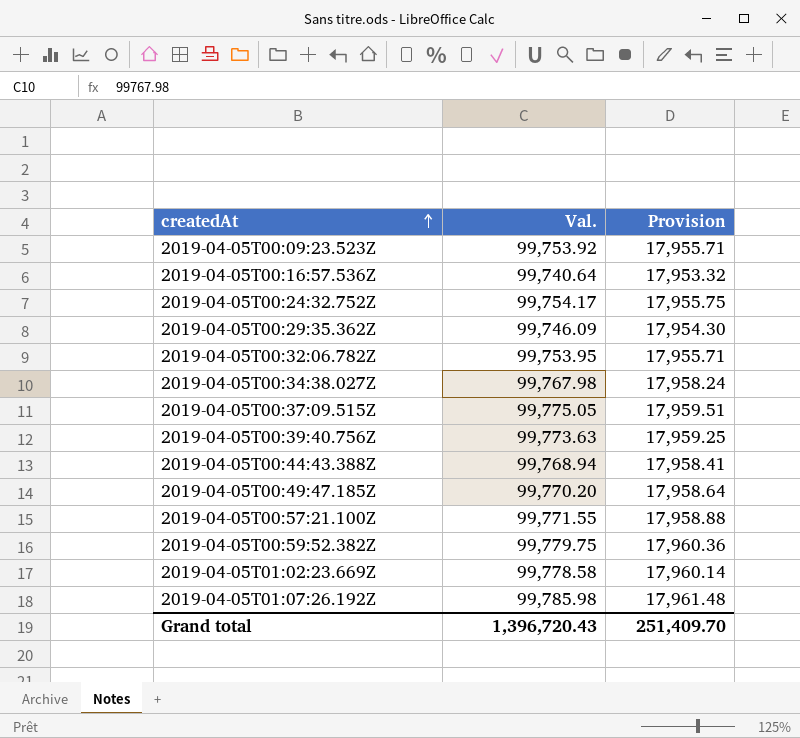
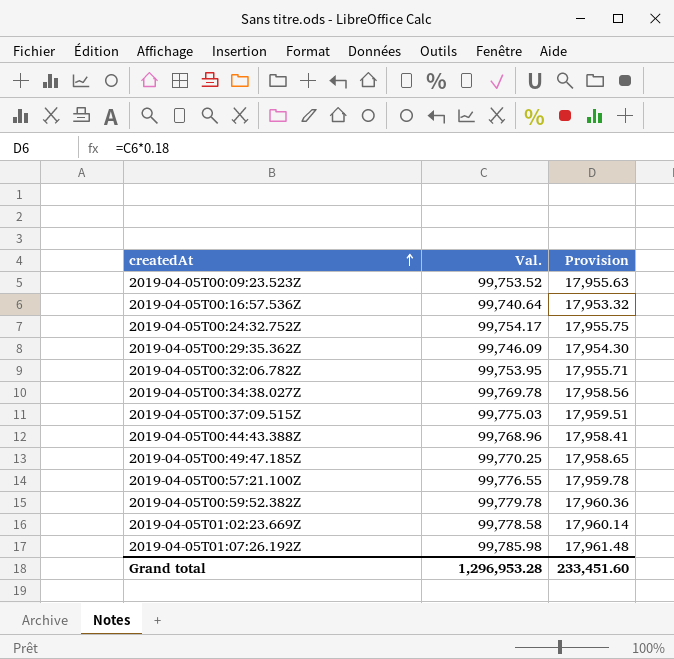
row 2019-04-05T00:39:40.756Z: 99,773.63 | 17,959.25 -> none
2019-04-05T00:09:23.523Z | Val.: 99,753.92 -> 99,753.52
2019-04-05T00:09:23.523Z | Provision: 17,955.71 -> 17,955.63
2019-04-05T00:34:38.027Z | Val.: 99,767.98 -> 99,769.78
2019-04-05T00:34:38.027Z | Provision: 17,958.24 -> 17,958.56
2019-04-05T00:37:09.515Z | Val.: 99,775.05 -> 99,775.03
2019-04-05T00:44:43.388Z | Val.: 99,768.94 -> 99,768.96
2019-04-05T00:49:47.185Z | Val.: 99,770.20 -> 99,770.25
2019-04-05T00:49:47.185Z | Provision: 17,958.64 -> 17,958.65
2019-04-05T00:57:21.100Z | Val.: 99,771.55 -> 99,776.55
2019-04-05T00:57:21.100Z | Provision: 17,958.88 -> 17,959.78
2019-04-05T00:59:52.382Z | Val.: 99,779.75 -> 99,779.78
Grand total | Val.: 1,396,720.43 -> 1,296,953.28
Grand total | Provision: 251,409.70 -> 233,451.60

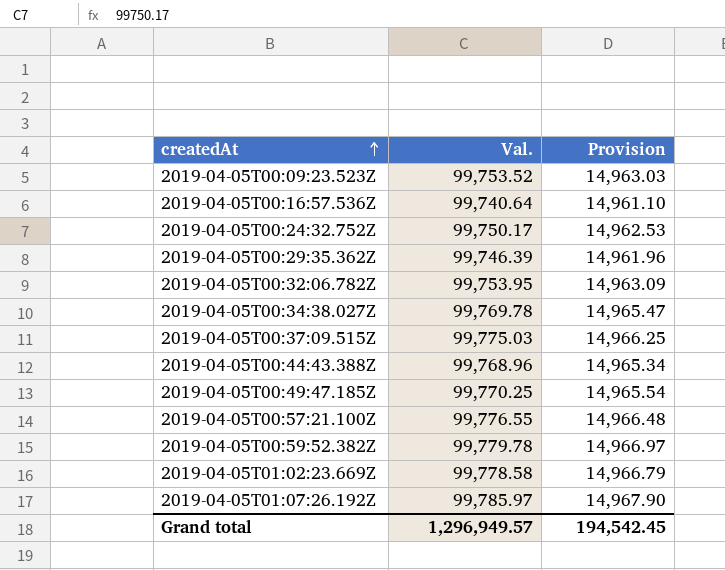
column Provision | formula: [Val.] * 0.18 -> [Val.] * 0.15
2019-04-05T00:24:32.752Z | Val.: 99,754.17 -> 99,750.17
2019-04-05T00:29:35.362Z | Val.: 99,746.09 -> 99,746.39
2019-04-05T01:07:26.192Z | Val.: 99,785.98 -> 99,785.97
Grand total | Val.: 1,296,953.28 -> 1,296,949.57
Grand total | Provision: 233,451.60 -> 194,542.45

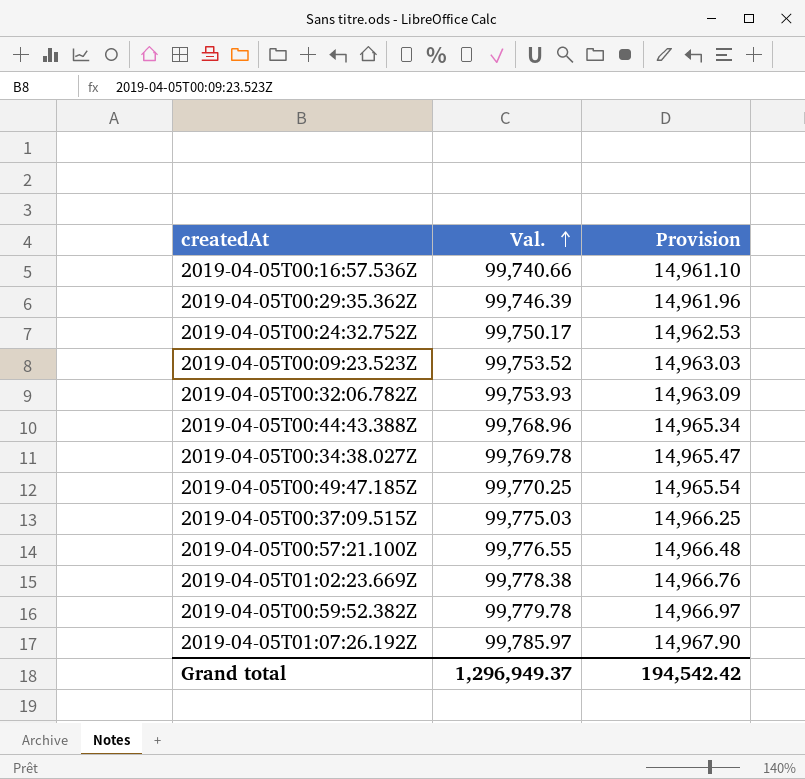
row order: createdAt ascending -> Val. ascending
2019-04-05T00:16:57.536Z | Val.: 99,740.64 -> 99,740.66
2019-04-05T00:32:06.782Z | Val.: 99,753.95 -> 99,753.93
2019-04-05T01:02:23.669Z | Val.: 99,778.58 -> 99,778.38
2019-04-05T01:02:23.669Z | Provision: 14,966.79 -> 14,966.76
Grand total | Val.: 1,296,949.57 -> 1,296,949.37
Grand total | Provision: 194,542.45 -> 194,542.42

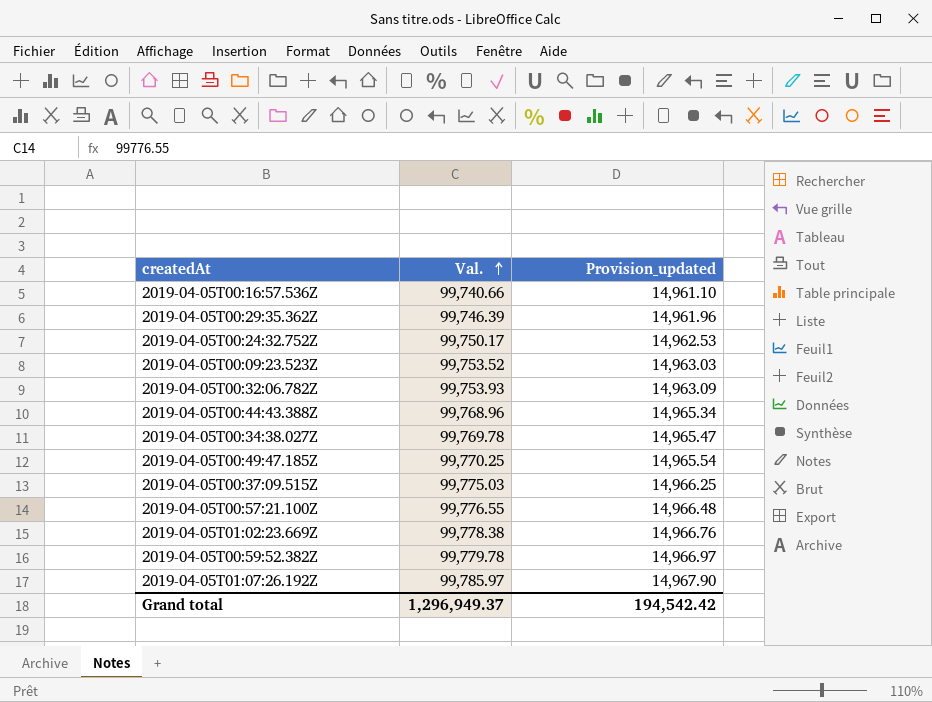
column name: Provision -> Provision_updated

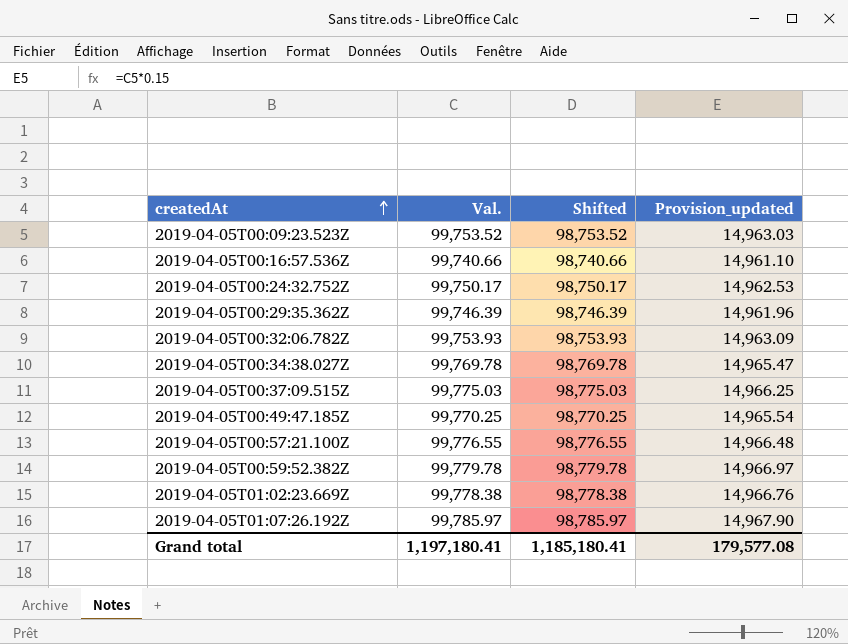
row order: Val. ascending -> createdAt ascending
column Shifted | formula: none -> [Val.] - 1000
row 2019-04-05T00:44:43.388Z: 99,768.96 | 14,965.34 -> none
Grand total | Val.: 1,296,949.37 -> 1,197,180.41
Grand total | Provision_updated: 194,542.42 -> 179,577.08

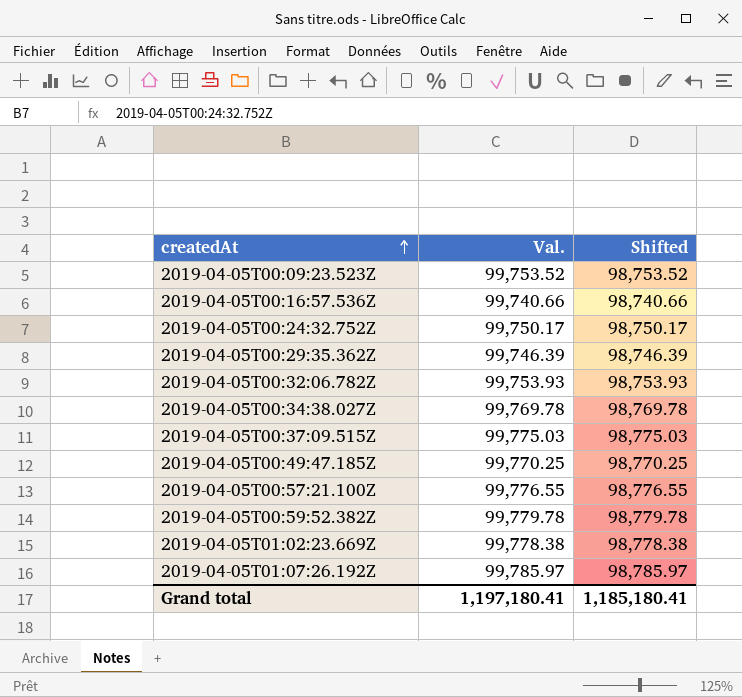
column Provision_updated | formula: [Val.] * 0.15 -> none

